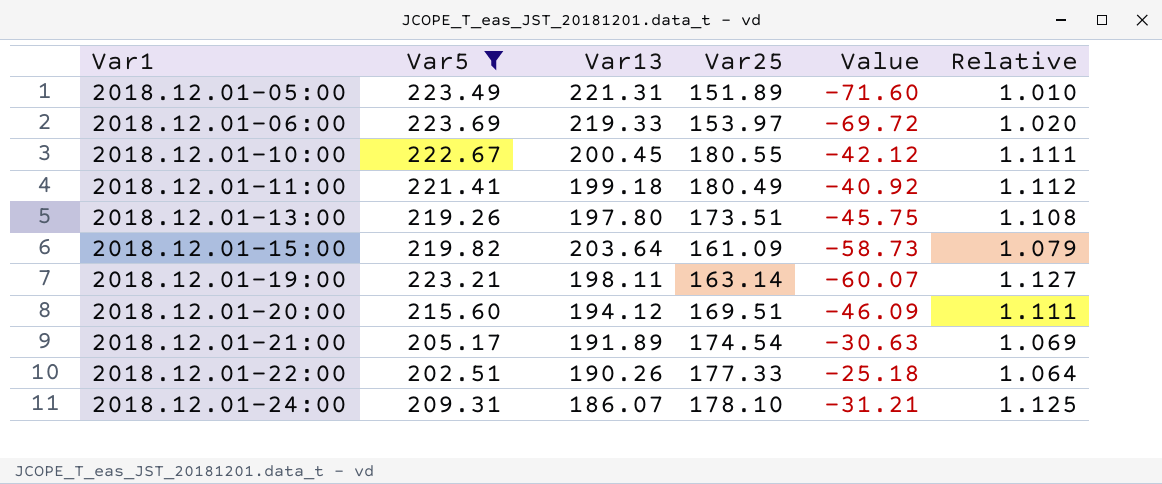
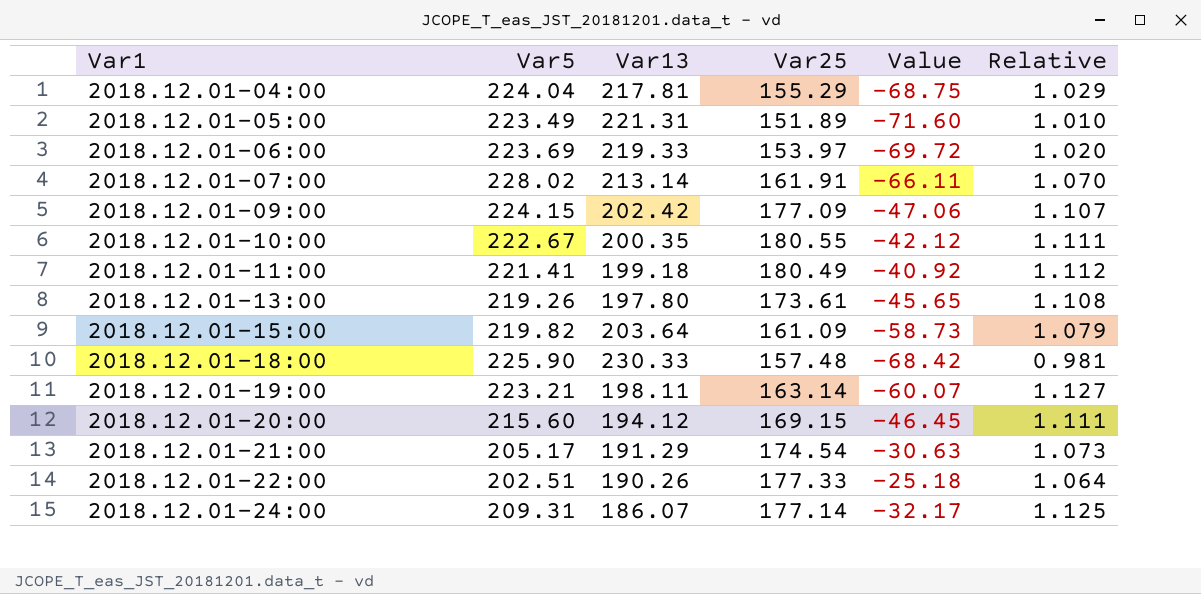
filter: Var5 <= 223.69 -> none
2018.12.01-10:00 | Var13: 200.45 -> 200.35
2018.12.01-13:00 | Var25: 173.51 -> 173.61
2018.12.01-13:00 | Value: -45.75 -> -45.65
2018.12.01-20:00 | Var25: 169.51 -> 169.15
2018.12.01-20:00 | Value: -46.09 -> -46.45
2018.12.01-21:00 | Var13: 191.89 -> 191.29
2018.12.01-21:00 | Relative: 1.069 -> 1.073
2018.12.01-24:00 | Var25: 178.10 -> 177.14
2018.12.01-24:00 | Value: -31.21 -> -32.17

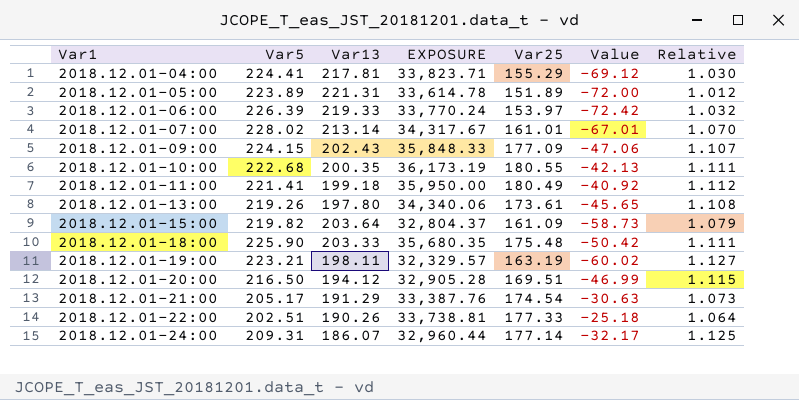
column EXPOSURE | formula: none -> [Var13] * [Var25]
2018.12.01-04:00 | Var5: 224.04 -> 224.41
2018.12.01-04:00 | Value: -68.75 -> -69.12
2018.12.01-04:00 | Relative: 1.029 -> 1.030
2018.12.01-05:00 | Var5: 223.49 -> 223.89
2018.12.01-05:00 | Value: -71.60 -> -72.00
2018.12.01-05:00 | Relative: 1.010 -> 1.012
2018.12.01-06:00 | Var5: 223.69 -> 226.39
2018.12.01-06:00 | Value: -69.72 -> -72.42
2018.12.01-06:00 | Relative: 1.020 -> 1.032
2018.12.01-07:00 | Var25: 161.91 -> 161.01
2018.12.01-07:00 | Value: -66.11 -> -67.01
2018.12.01-09:00 | Var13: 202.42 -> 202.43
2018.12.01-10:00 | Var5: 222.67 -> 222.68
2018.12.01-10:00 | Value: -42.12 -> -42.13
2018.12.01-18:00 | Var13: 230.33 -> 203.33
2018.12.01-18:00 | Var25: 157.48 -> 175.48
2018.12.01-18:00 | Value: -68.42 -> -50.42
2018.12.01-18:00 | Relative: 0.981 -> 1.111
2018.12.01-19:00 | Var25: 163.14 -> 163.19
2018.12.01-19:00 | Value: -60.07 -> -60.02
2018.12.01-20:00 | Var5: 215.60 -> 216.50
2018.12.01-20:00 | Var25: 169.15 -> 169.51
2018.12.01-20:00 | Value: -46.45 -> -46.99
2018.12.01-20:00 | Relative: 1.111 -> 1.115

